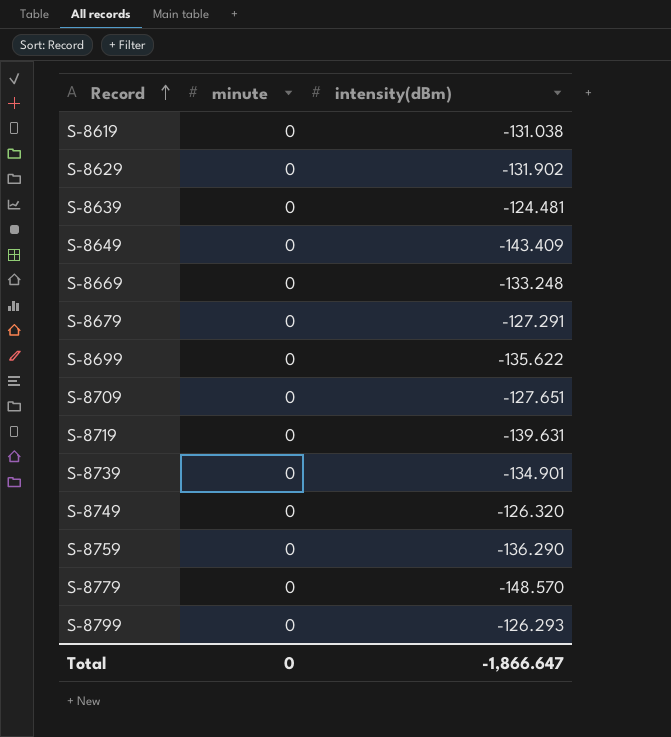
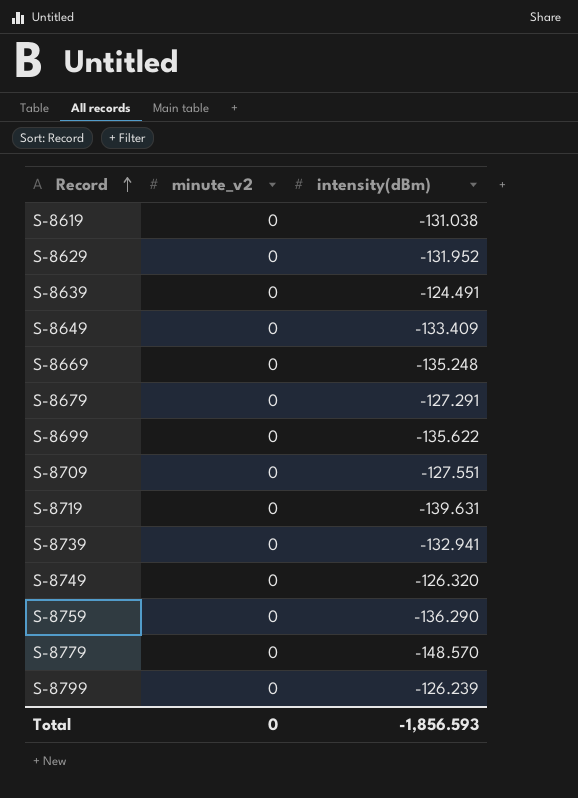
column name: minute -> minute_v2
S-8629 | intensity(dBm): -131.902 -> -131.952
S-8639 | intensity(dBm): -124.481 -> -124.491
S-8649 | intensity(dBm): -143.409 -> -133.409
S-8669 | intensity(dBm): -133.248 -> -135.248
S-8709 | intensity(dBm): -127.651 -> -127.551
S-8739 | intensity(dBm): -134.901 -> -132.941
S-8799 | intensity(dBm): -126.293 -> -126.239
Total | intensity(dBm): -1,866.647 -> -1,856.593

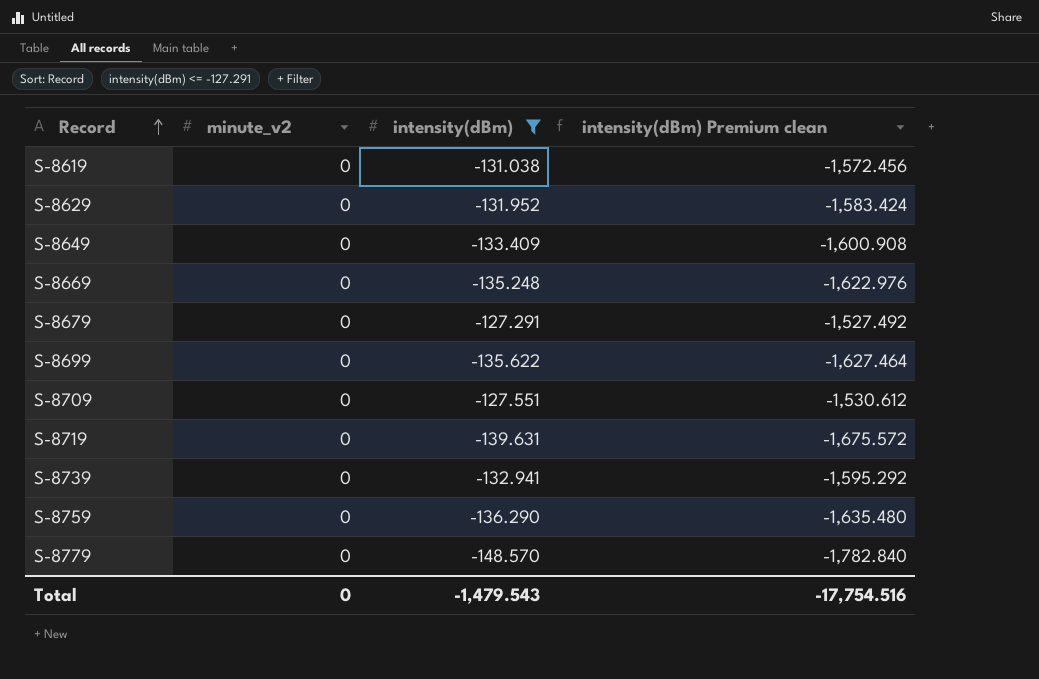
filter: none -> intensity(dBm) <= -127.291
column intensity(dBm) Premium clean | formula: none -> [intensity(dBm)] * 12
Total | intensity(dBm): -1,856.593 -> -1,479.543

